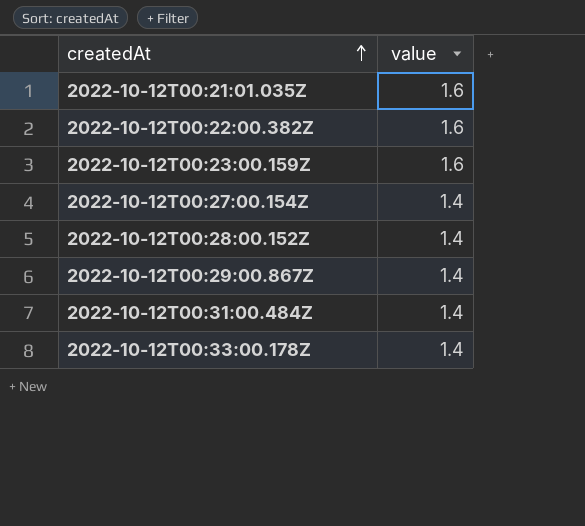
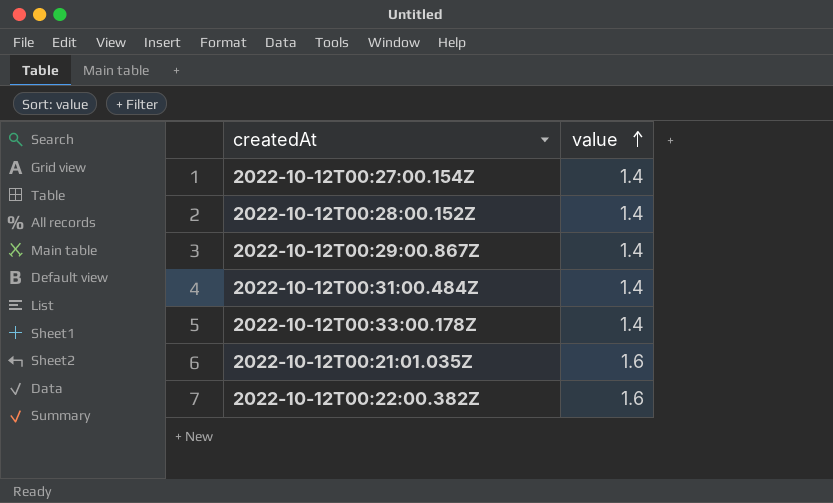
row order: createdAt ascending -> value ascending
row 2022-10-12T00:23:00.159Z: 1.6 -> none

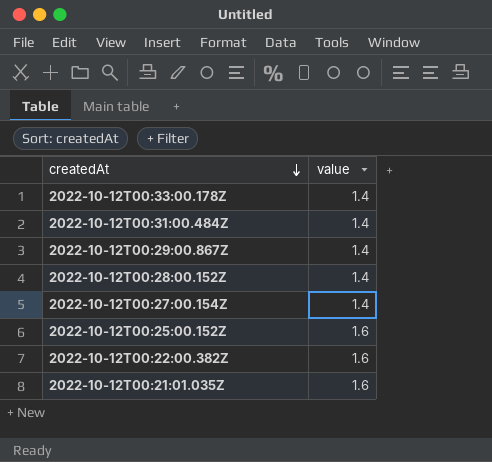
row order: value ascending -> createdAt descending
row 2022-10-12T00:25:00.152Z: none -> 1.6

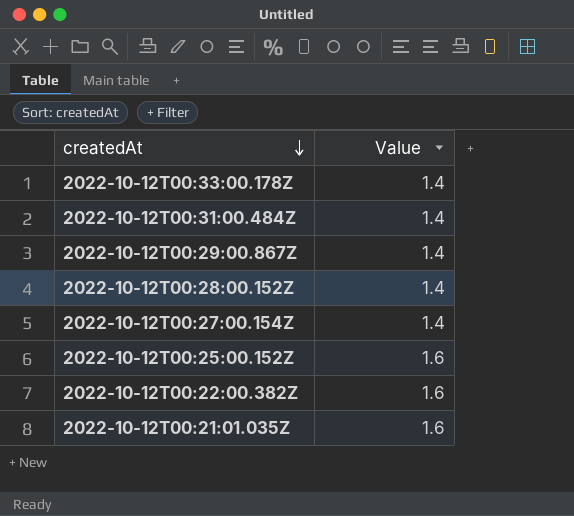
column name: value -> Value

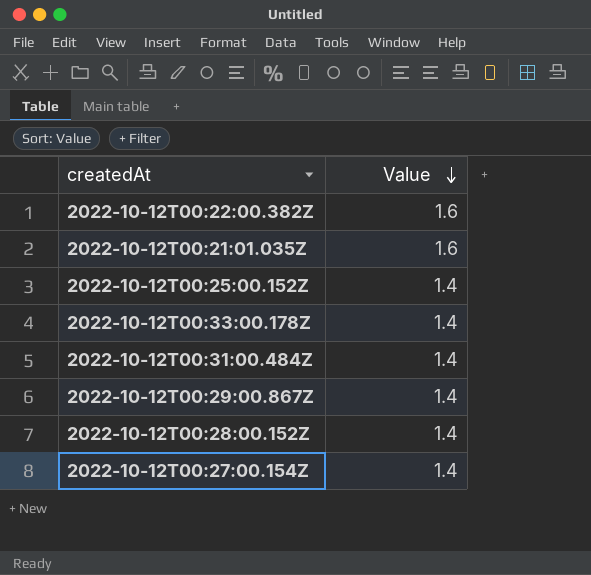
row order: createdAt descending -> Value descending
2022-10-12T00:25:00.152Z | Value: 1.6 -> 1.4

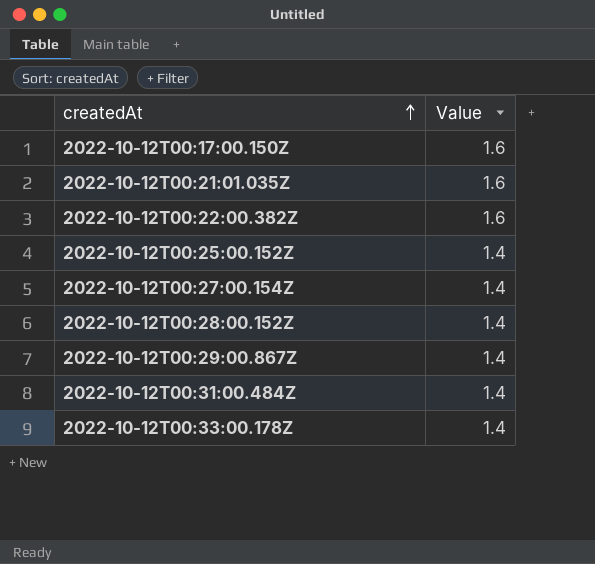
row order: Value descending -> createdAt ascending
row 2022-10-12T00:17:00.150Z: none -> 1.6

